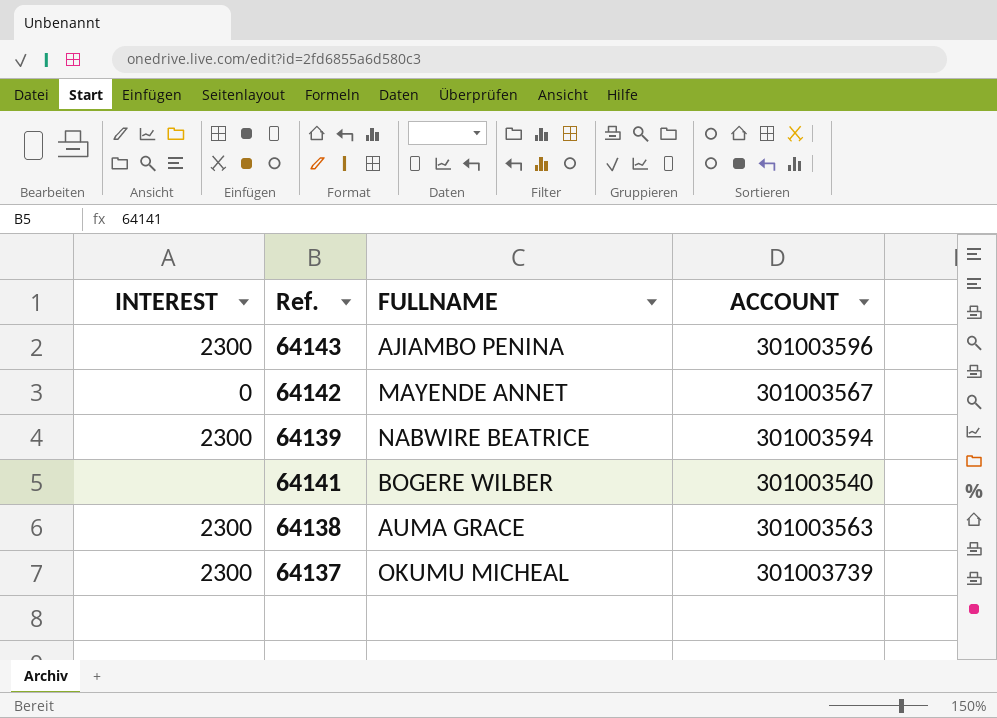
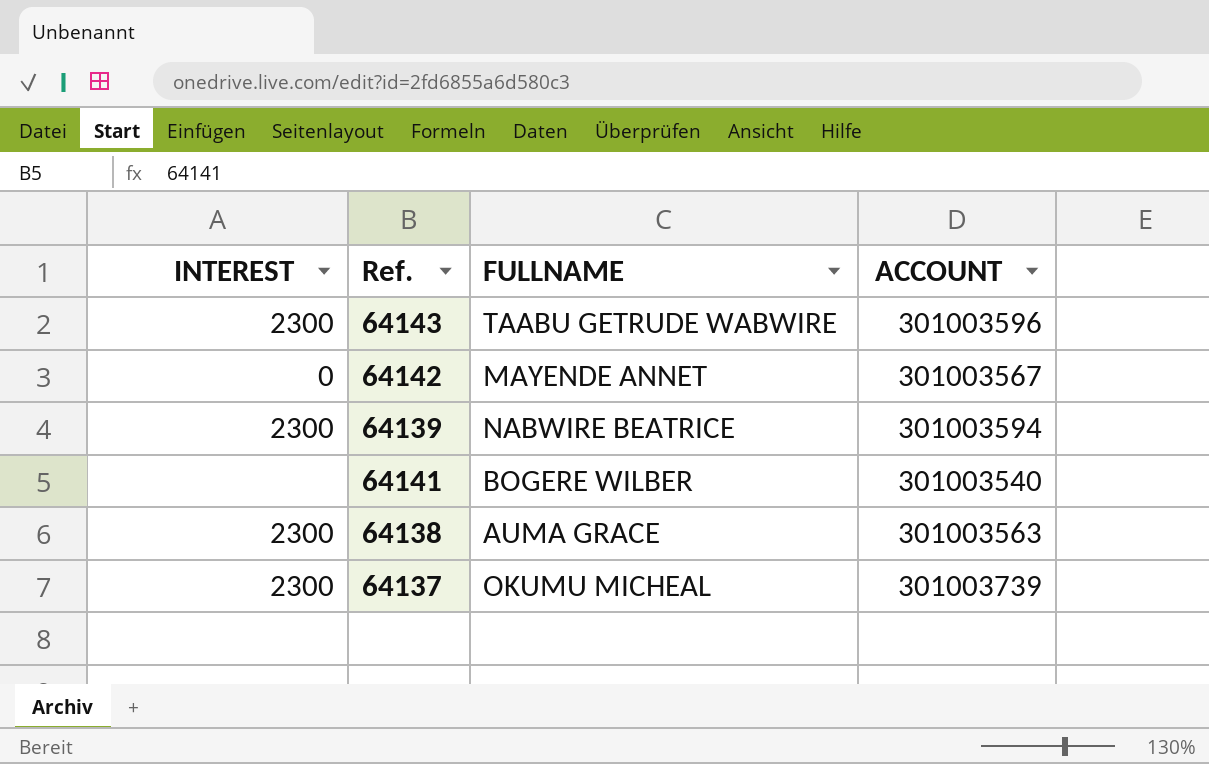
64143 | FULLNAME: AJIAMBO PENINA -> TAABU GETRUDE WABWIRE

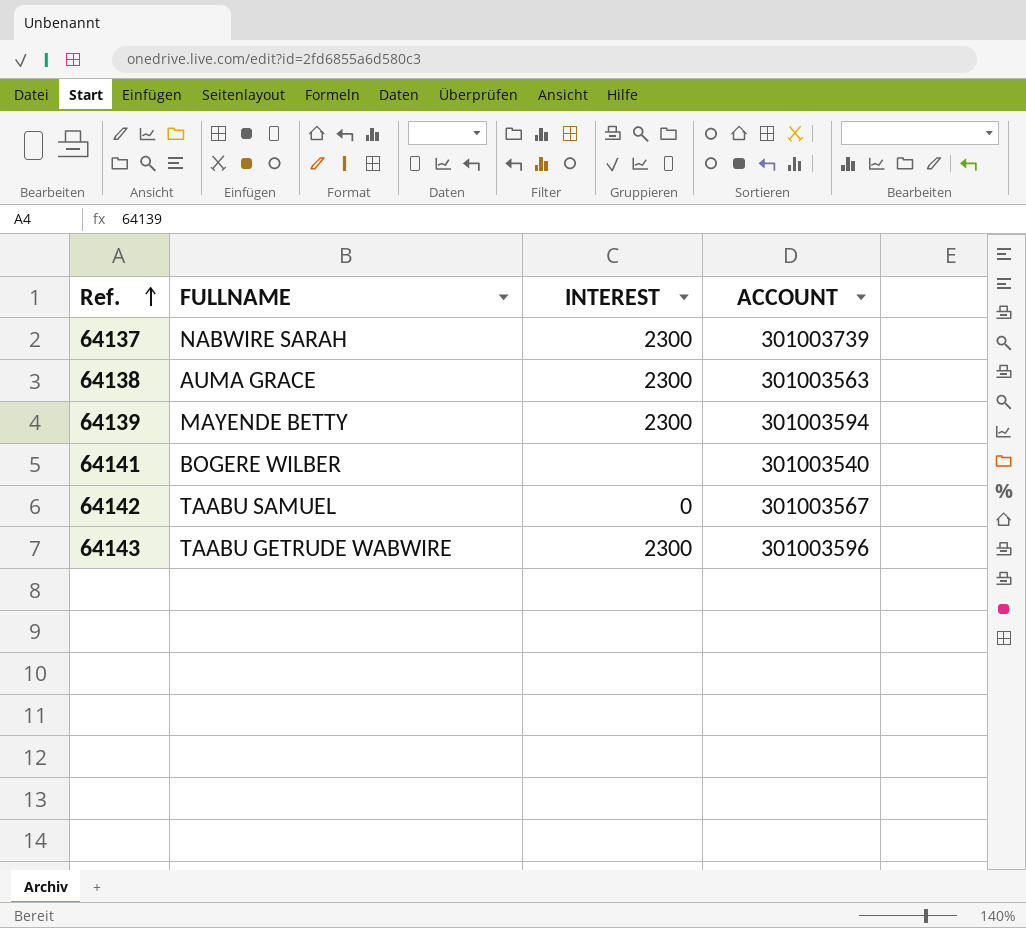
row order: none -> Ref. ascending
column INTEREST | position: 1 -> 3
64137 | FULLNAME: OKUMU MICHEAL -> NABWIRE SARAH
64139 | FULLNAME: NABWIRE BEATRICE -> MAYENDE BETTY
64142 | FULLNAME: MAYENDE ANNET -> TAABU SAMUEL

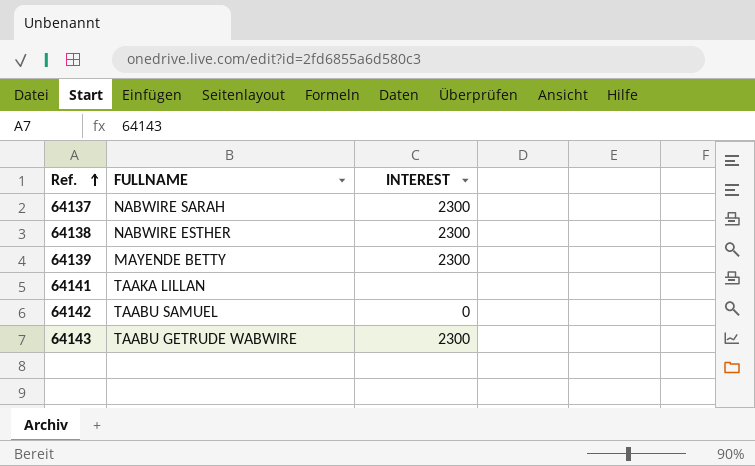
column ACCOUNT | position: 4 -> none
64138 | FULLNAME: AUMA GRACE -> NABWIRE ESTHER
64141 | FULLNAME: BOGERE WILBER -> TAAKA LILLAN

